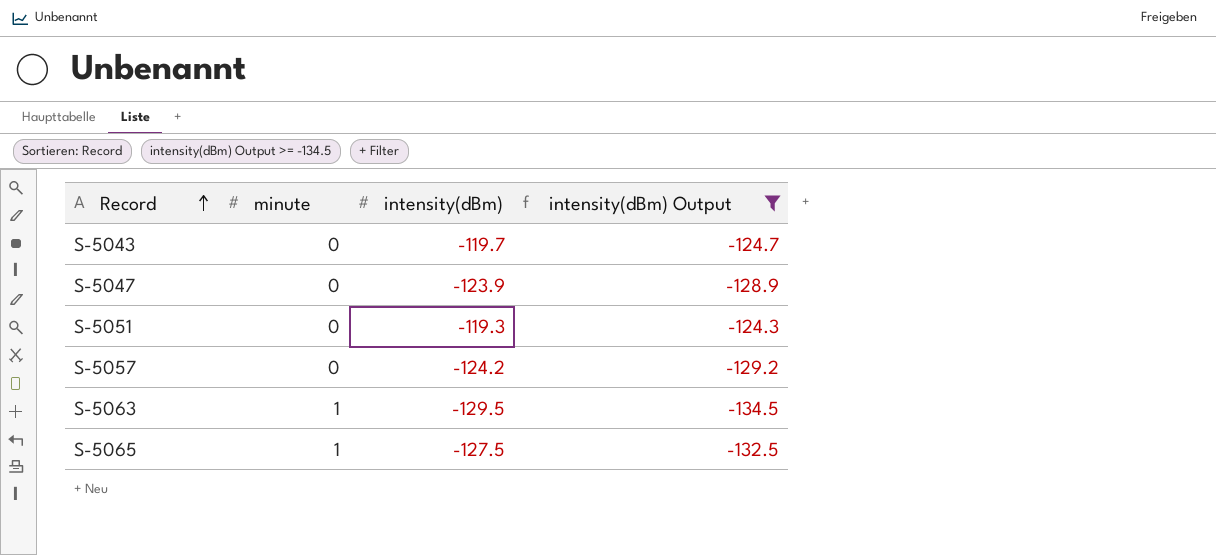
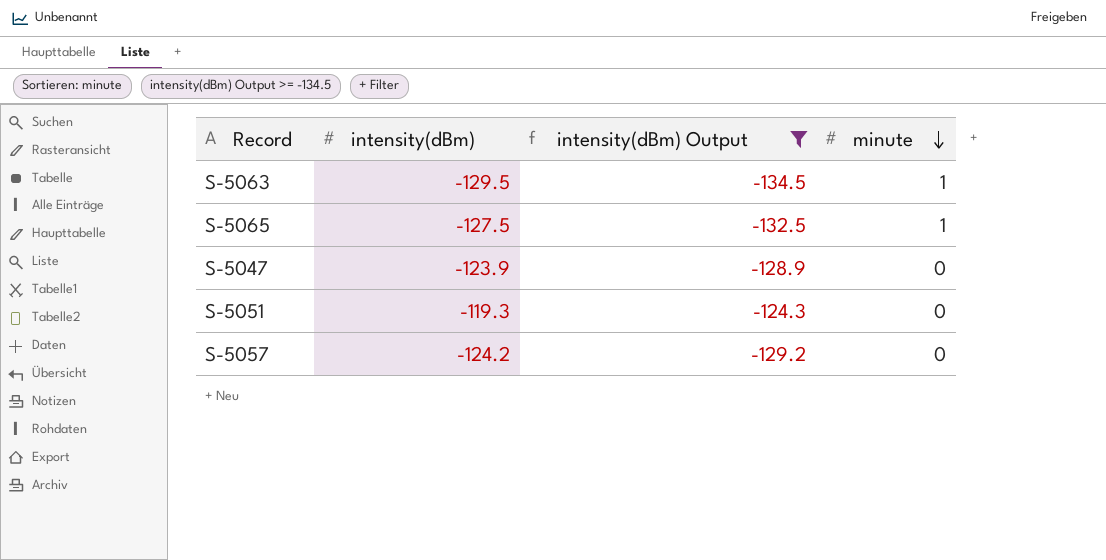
row order: Record ascending -> minute descending
column minute | position: 2 -> 4
row S-5043: 0 | -119.7 | -124.7 -> none

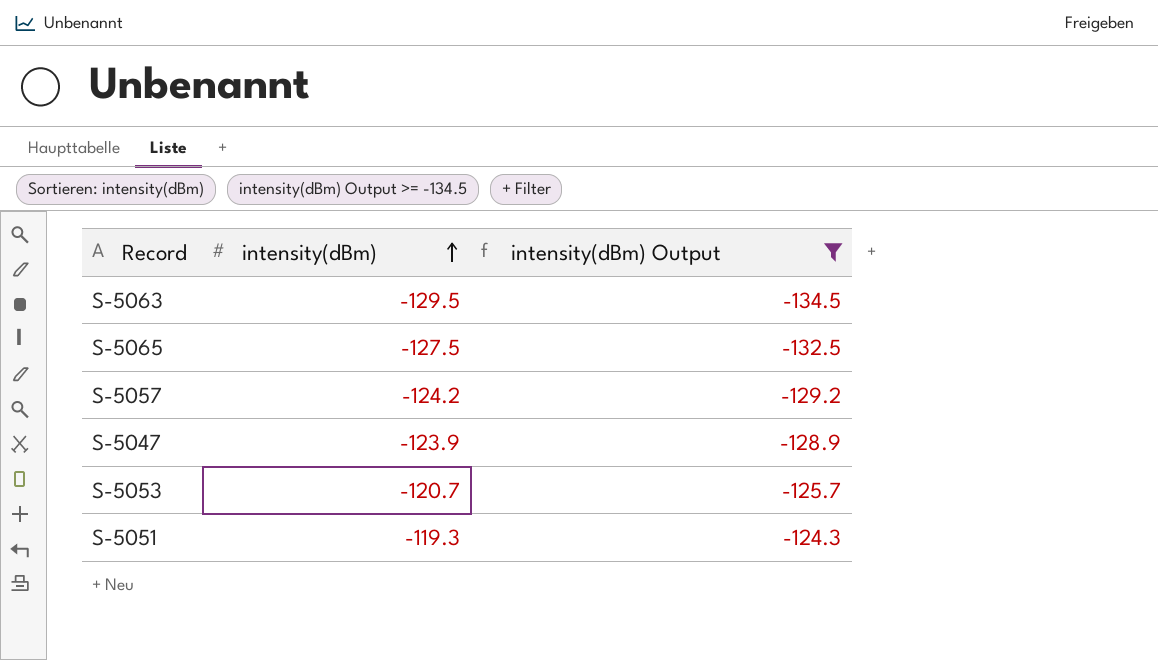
row order: minute descending -> intensity(dBm) ascending
column minute | position: 4 -> none
row S-5053: none -> -120.7 | -125.7

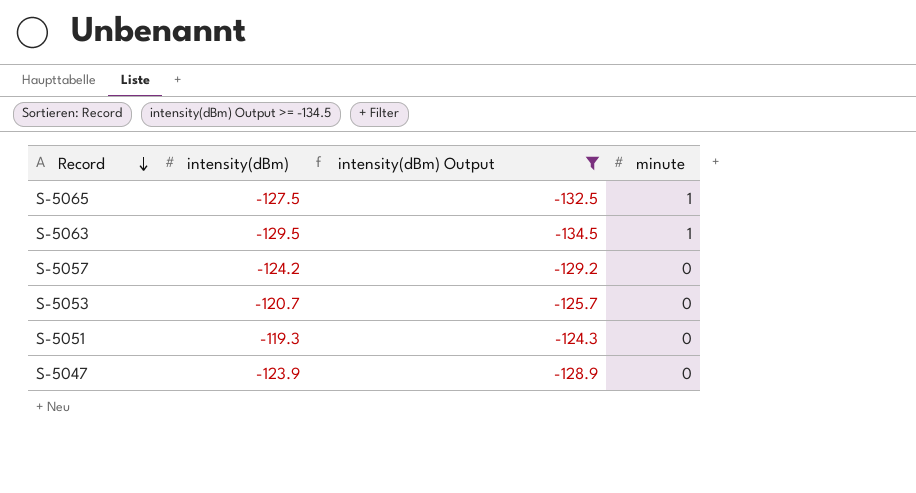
row order: intensity(dBm) ascending -> Record descending
column minute | position: none -> 4

